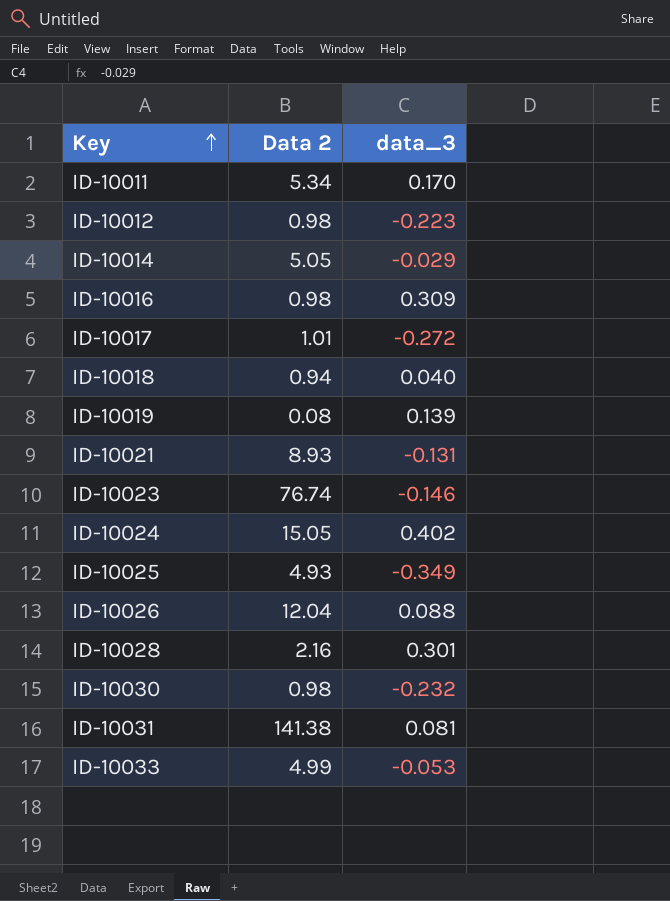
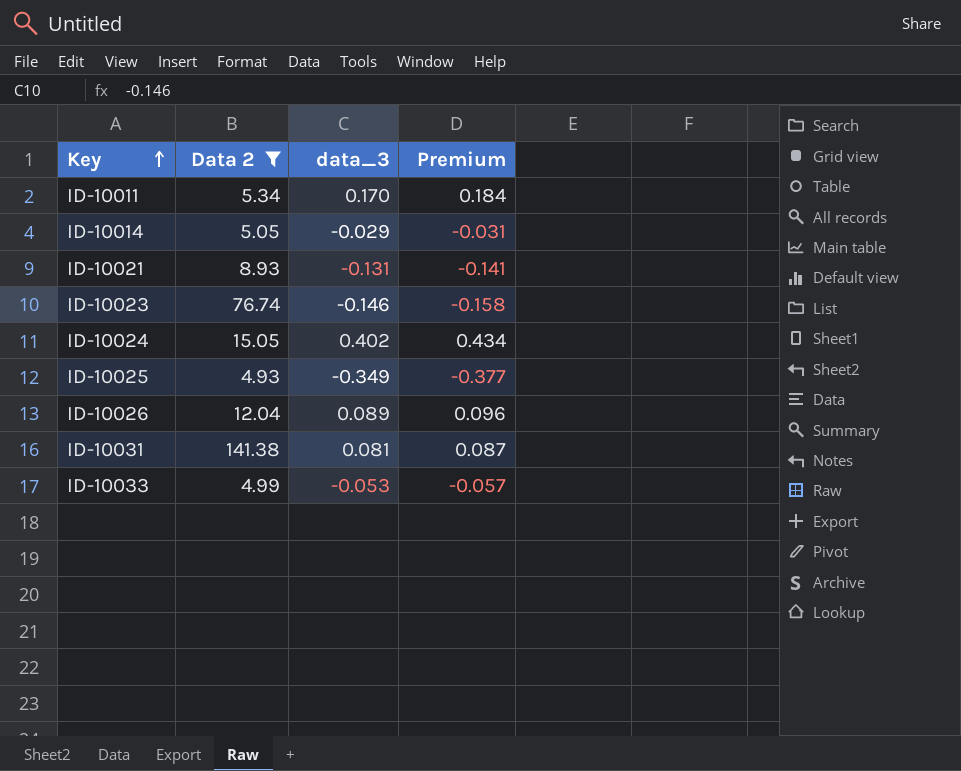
filter: none -> Data 2 >= 4.93
column Premium | formula: none -> [data_3] * 1.08
ID-10026 | data_3: 0.088 -> 0.089

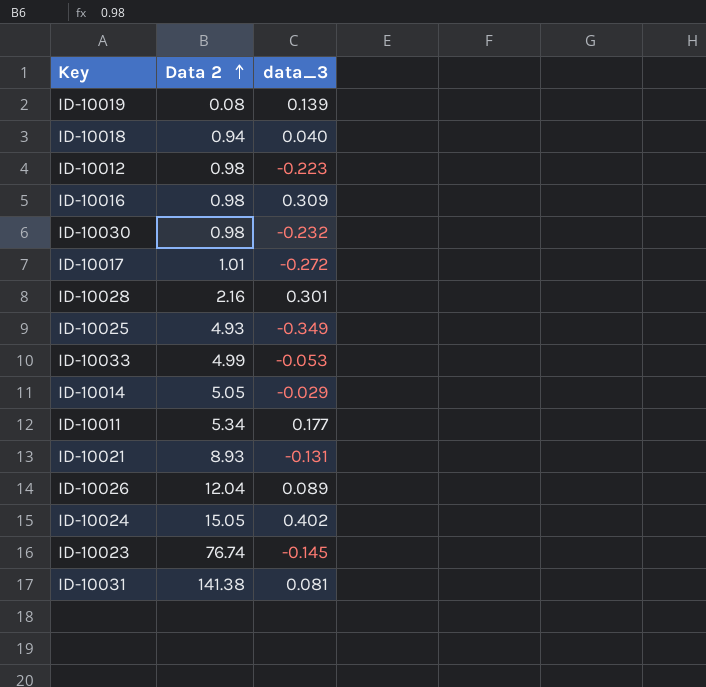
filter: Data 2 >= 4.93 -> none
row order: Key ascending -> Data 2 ascending
column Premium | formula: [data_3] * 1.08 -> none
ID-10011 | data_3: 0.170 -> 0.177
ID-10023 | data_3: -0.146 -> -0.145

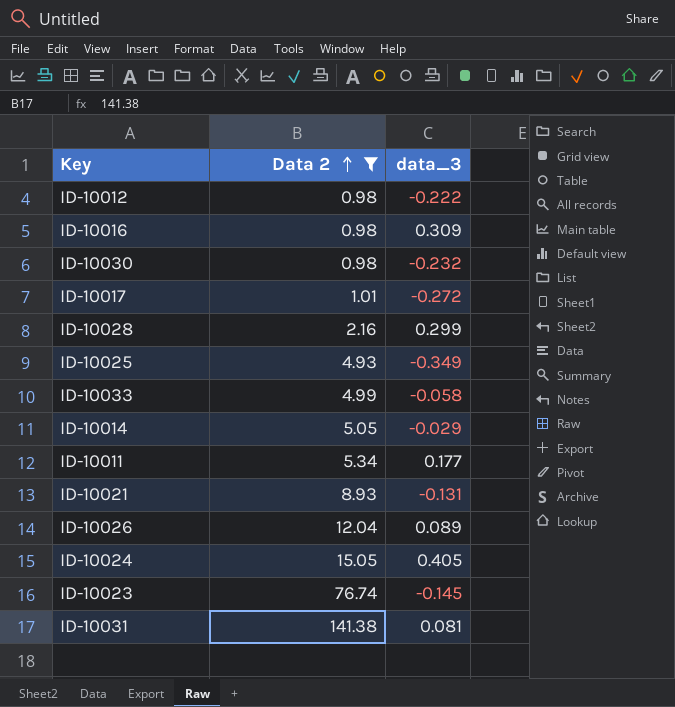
filter: none -> Data 2 >= 0.98
ID-10012 | data_3: -0.223 -> -0.222
ID-10028 | data_3: 0.301 -> 0.299
ID-10033 | data_3: -0.053 -> -0.058
ID-10024 | data_3: 0.402 -> 0.405

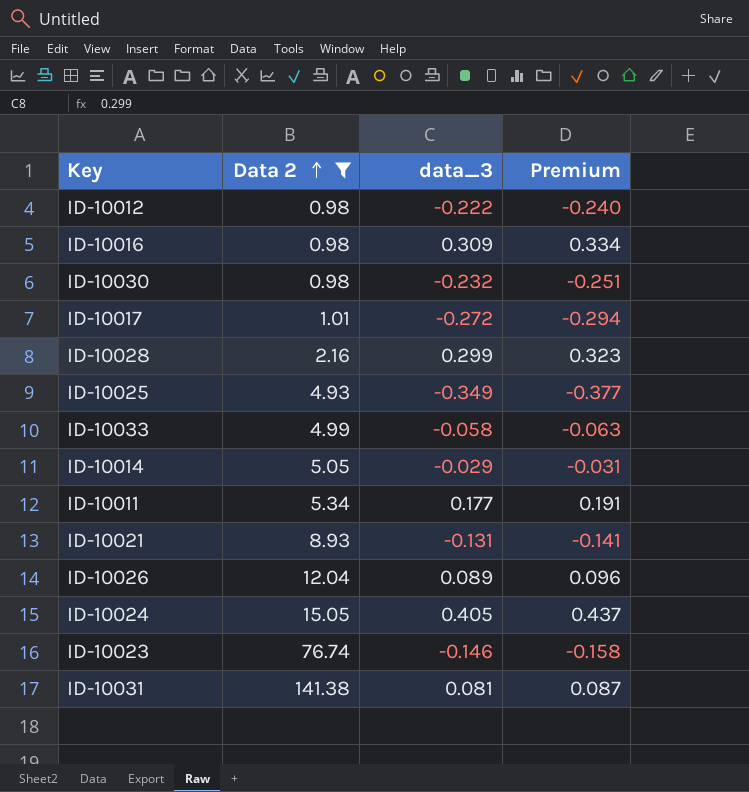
column Premium | formula: none -> [data_3] * 1.08
ID-10023 | data_3: -0.145 -> -0.146

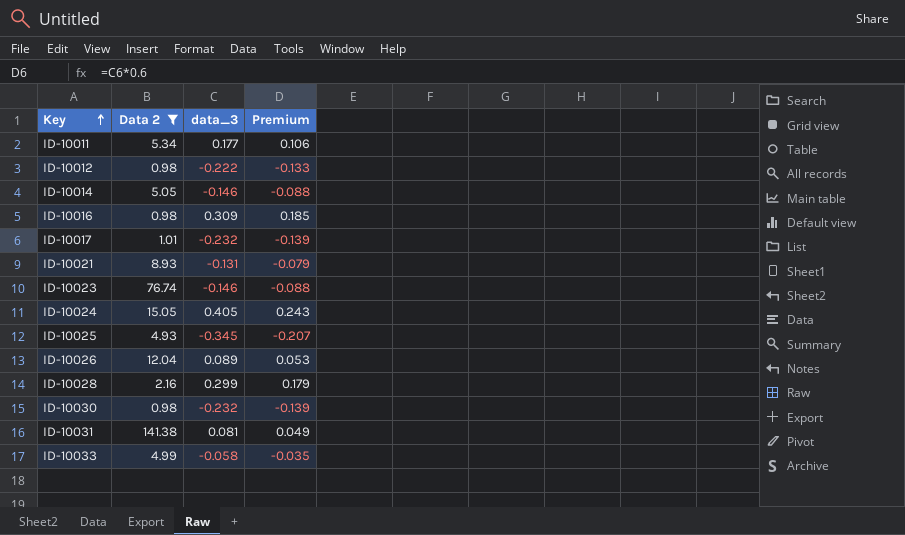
row order: Data 2 ascending -> Key ascending
column Premium | formula: [data_3] * 1.08 -> [data_3] * 0.6
ID-10014 | data_3: -0.029 -> -0.146
ID-10017 | data_3: -0.272 -> -0.232
ID-10025 | data_3: -0.349 -> -0.345

